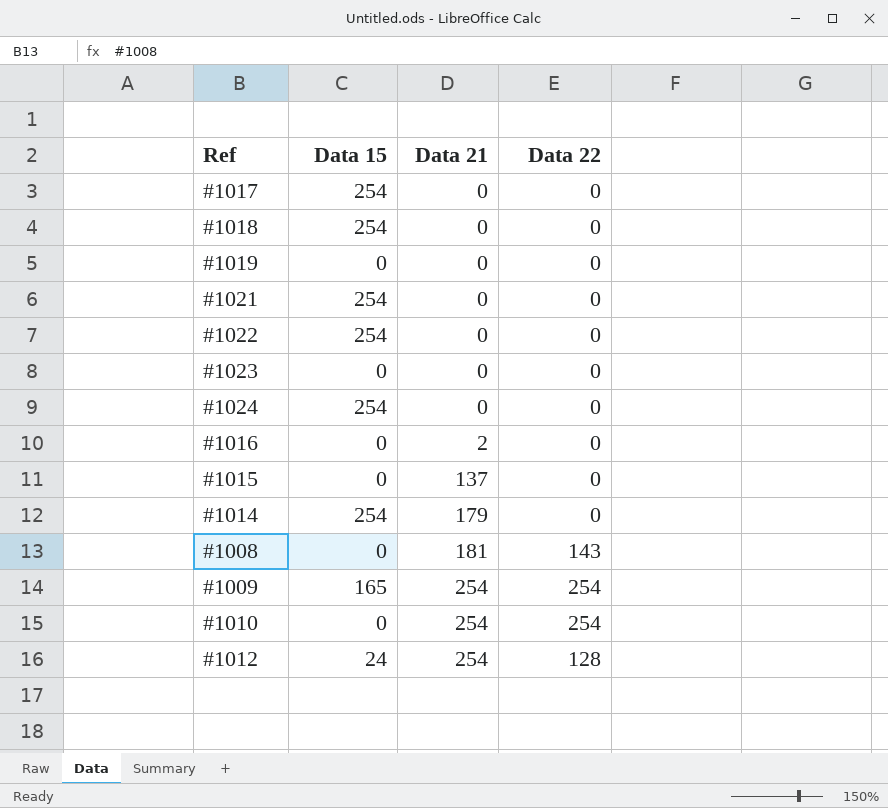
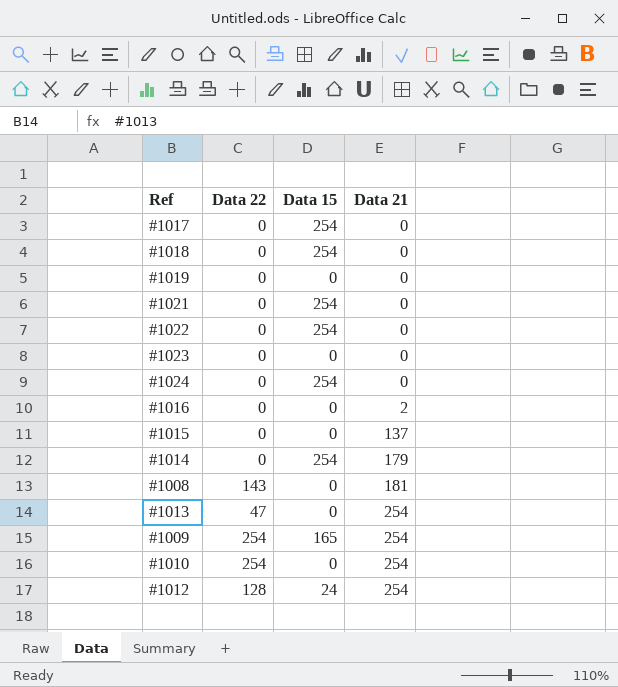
column Data 22 | position: 4 -> 2
row #1013: none -> 47 | 0 | 254

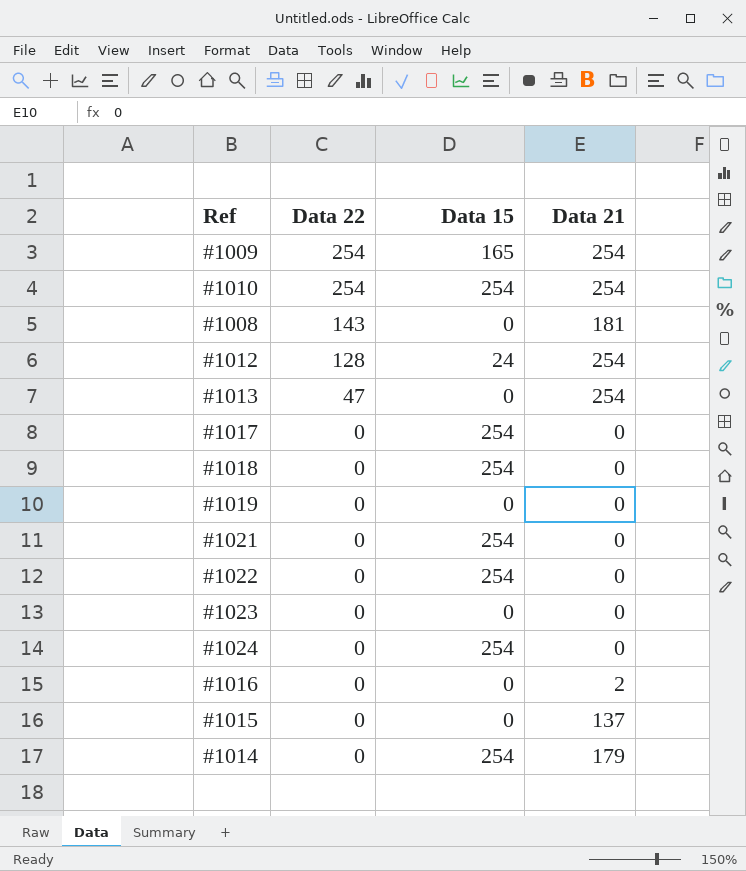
row order: Data 21 ascending -> Data 22 descending
#1010 | Data 15: 0 -> 254

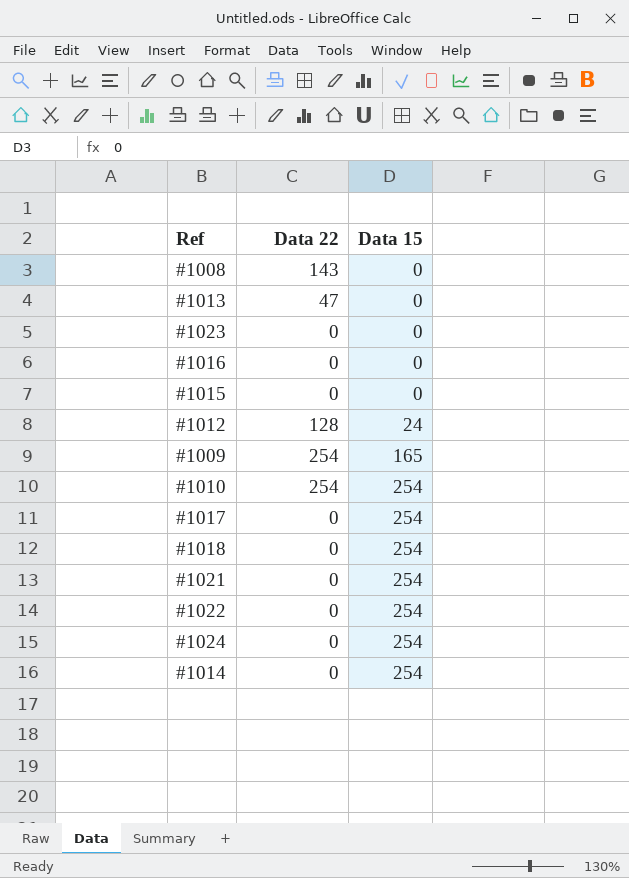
row order: Data 22 descending -> Data 15 ascending
column Data 21 | position: 4 -> none
row #1019: 0 | 0 | 0 -> none

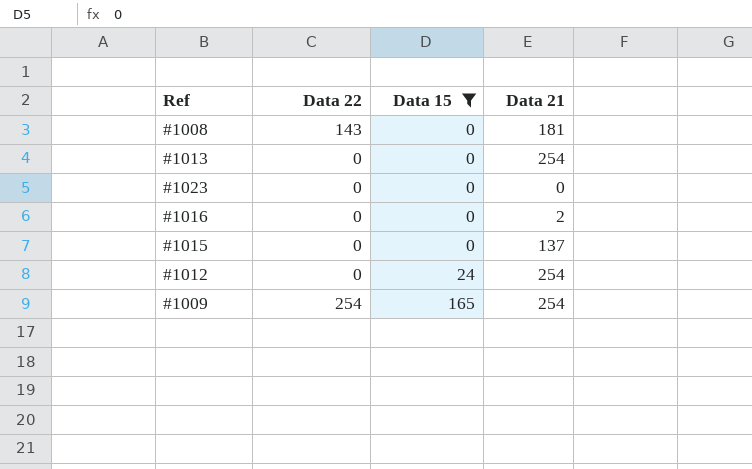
filter: none -> Data 15 != 254
column Data 21 | position: none -> 4
#1013 | Data 22: 47 -> 0
#1012 | Data 22: 128 -> 0

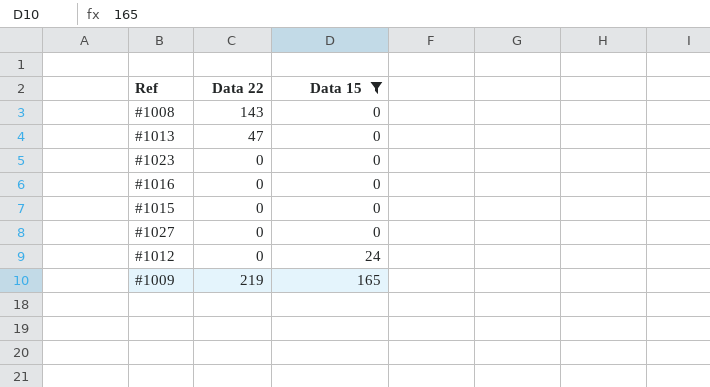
column Data 21 | position: 4 -> none
#1013 | Data 22: 0 -> 47
row #1027: none -> 0 | 0
#1009 | Data 22: 254 -> 219

